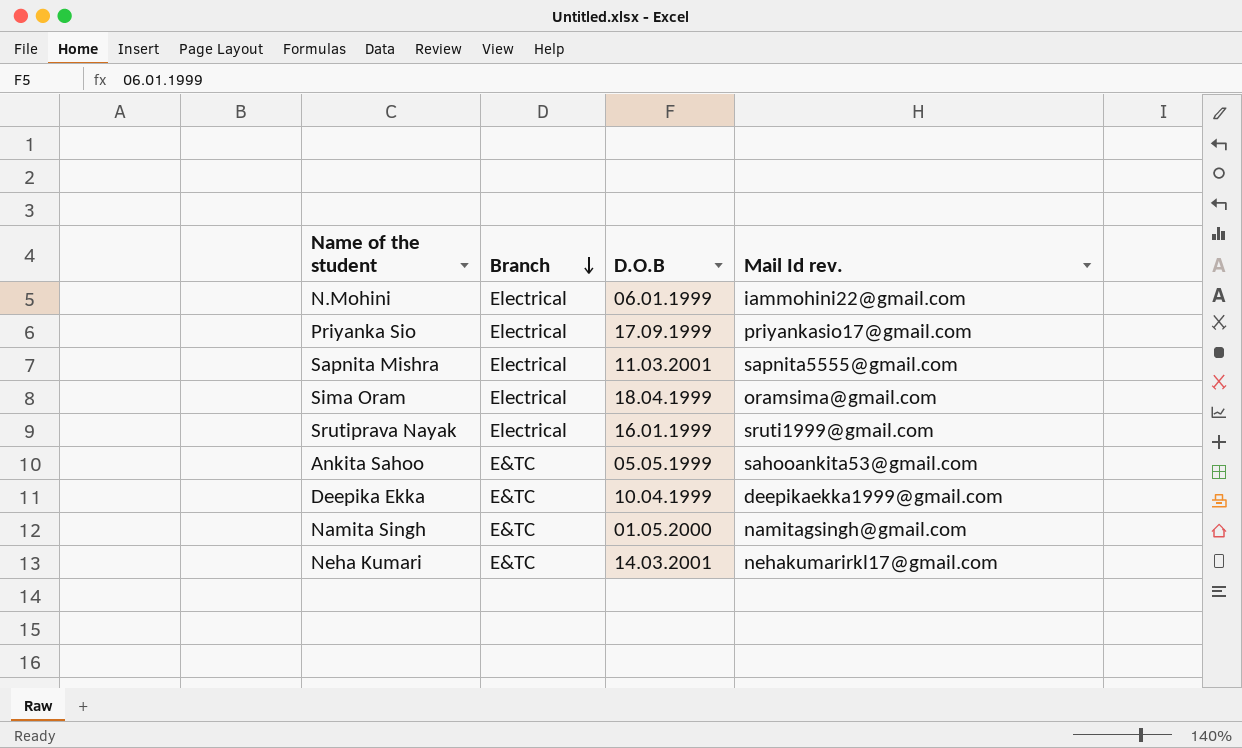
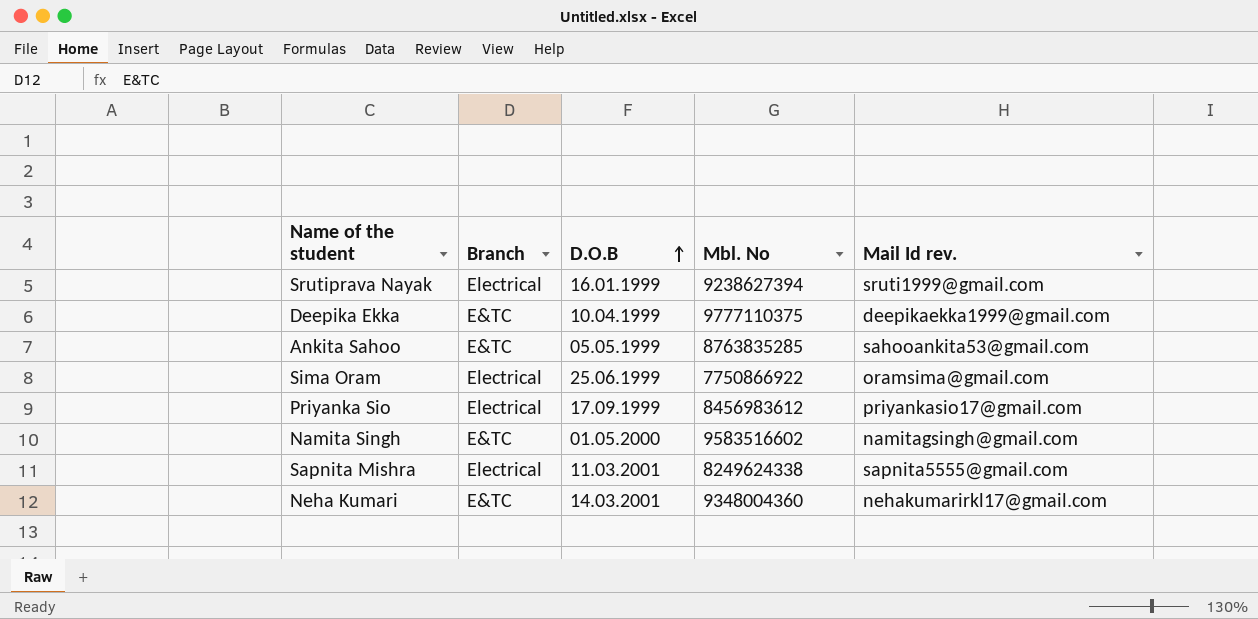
row order: Branch descending -> D.O.B ascending
column Mbl. No | position: none -> 4
row N.Mohini: Electrical | 06.01.1999 | iammohini22@gmail.com -> none
Sima Oram | D.O.B: 18.04.1999 -> 25.06.1999

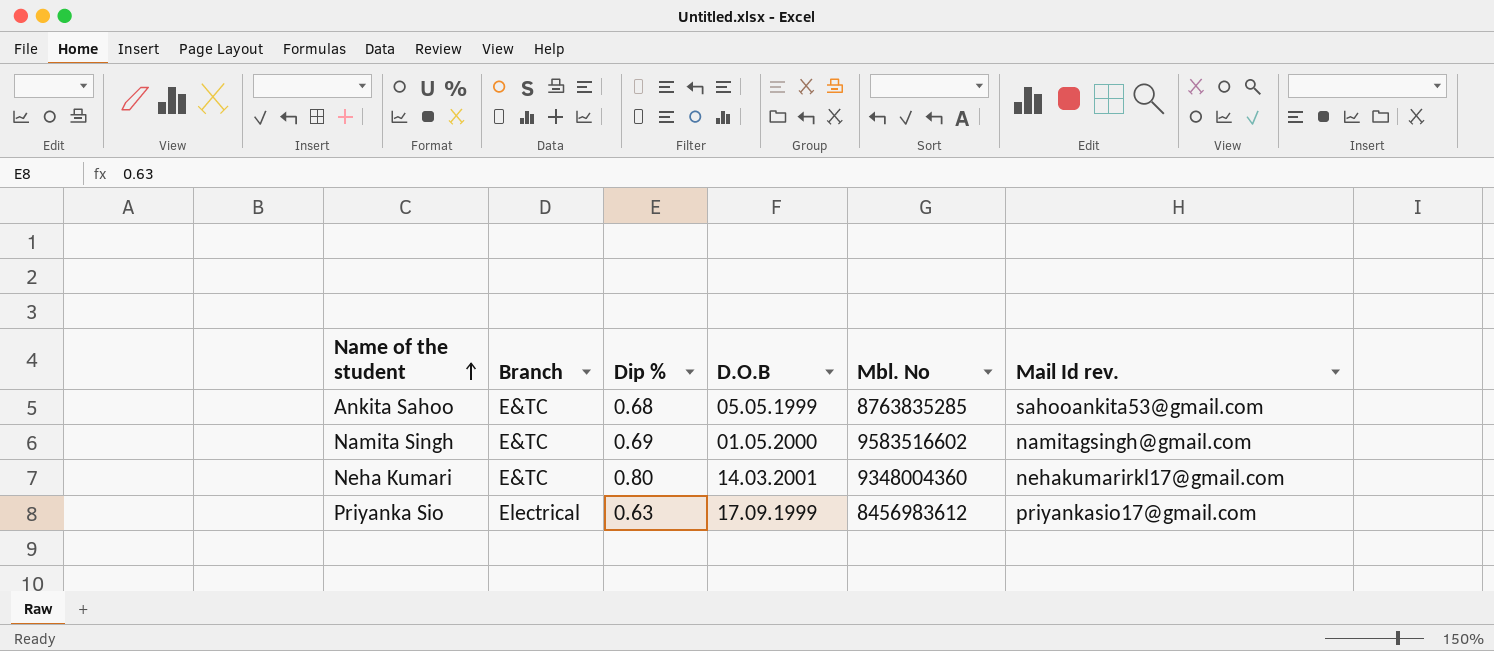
row order: D.O.B ascending -> Name of the student ascending
column Dip % | position: none -> 3
row Srutiprava Nayak: Electrical | 16.01.1999 | 9238627394 | sruti1999@gmail.com -> none
row Deepika Ekka: E&TC | 10.04.1999 | 9777110375 | deepikaekka1999@gmail.com -> none
row Sima Oram: Electrical | 25.06.1999 | 7750866922 | oramsima@gmail.com -> none
row Sapnita Mishra: Electrical | 11.03.2001 | 8249624338 | sapnita5555@gmail.com -> none

